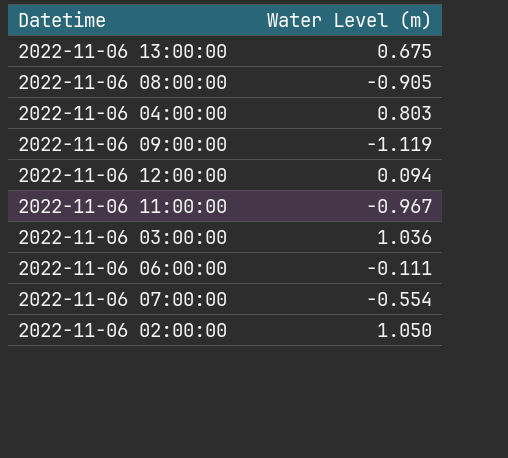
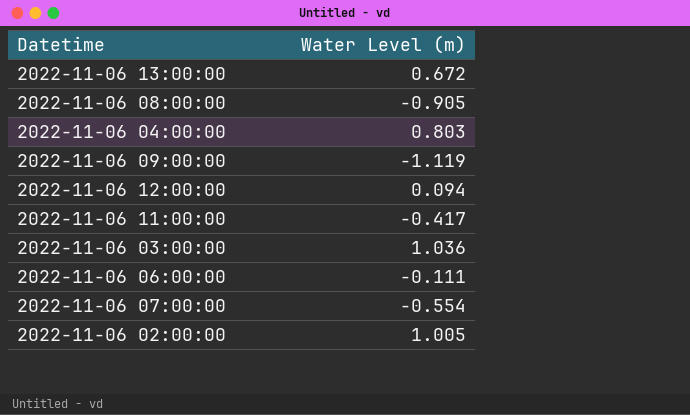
2022-11-06 13:00:00 | Water Level (m): 0.675 -> 0.672
2022-11-06 11:00:00 | Water Level (m): -0.967 -> -0.417
2022-11-06 02:00:00 | Water Level (m): 1.050 -> 1.005

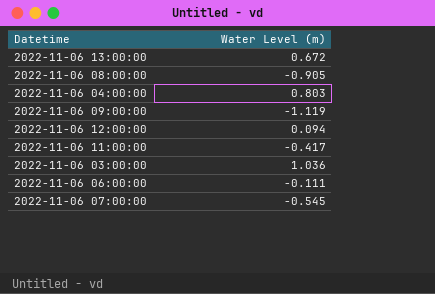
row 2022-11-06 02:00:00: 1.005 -> none
2022-11-06 07:00:00 | Water Level (m): -0.554 -> -0.545

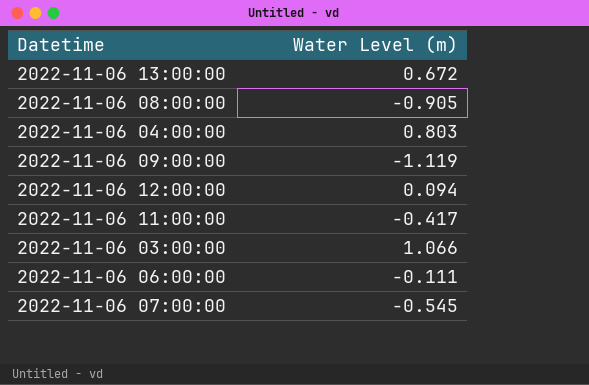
2022-11-06 03:00:00 | Water Level (m): 1.036 -> 1.066

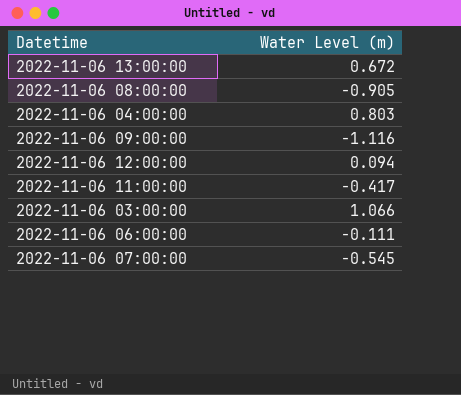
2022-11-06 09:00:00 | Water Level (m): -1.119 -> -1.116

